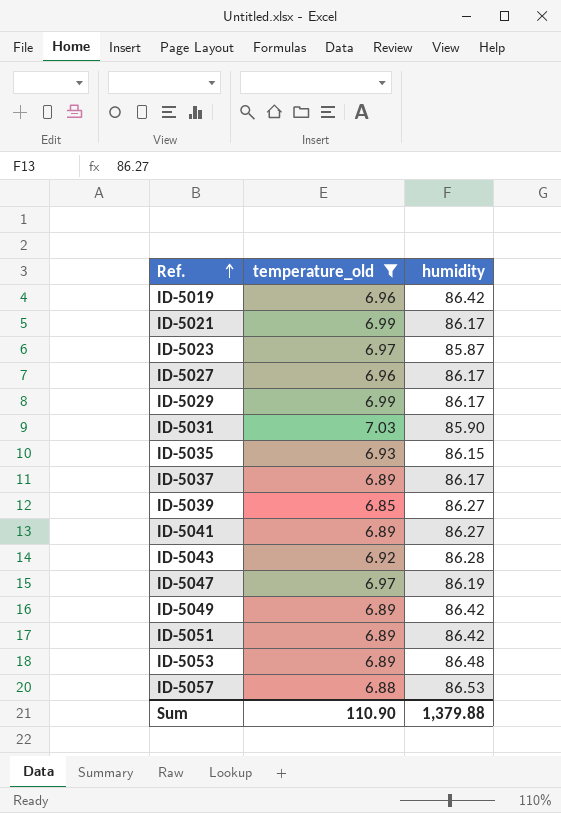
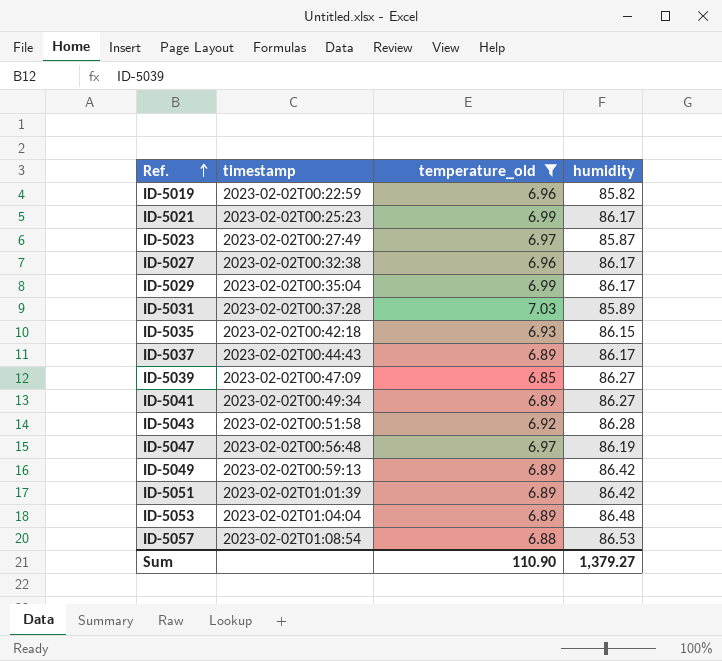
column timestamp | position: none -> 2
ID-5019 | humidity: 86.42 -> 85.82
ID-5031 | humidity: 85.90 -> 85.89
Sum | humidity: 1,379.88 -> 1,379.27

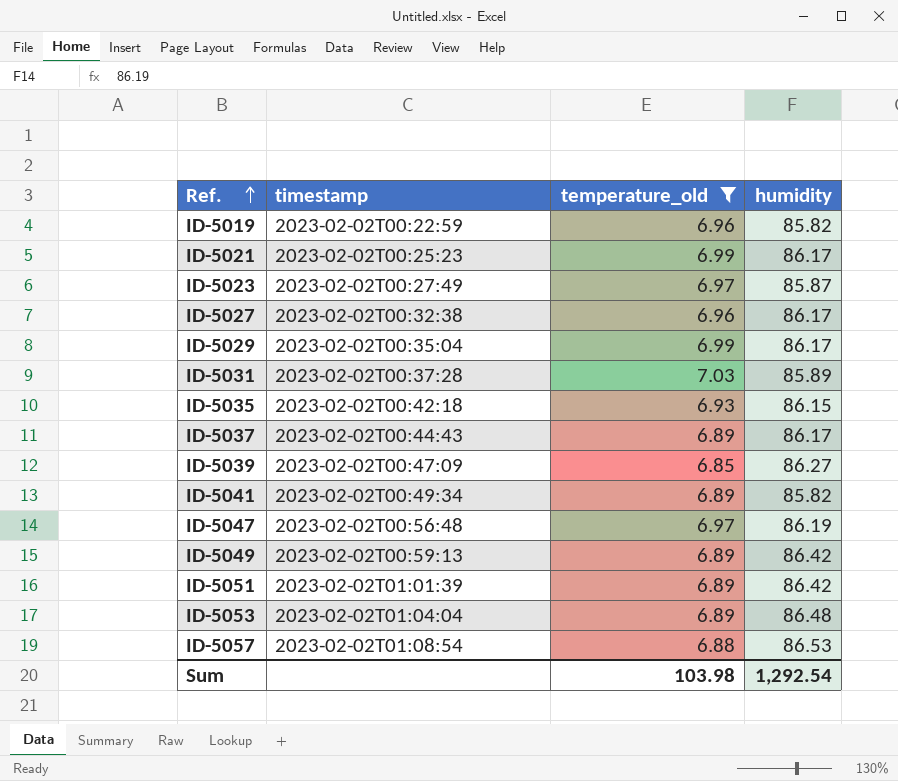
row ID-5043: 2023-02-02T00:51:58 | 6.92 | 86.28 -> none
ID-5041 | humidity: 86.27 -> 85.82
Sum | temperature_old: 110.90 -> 103.98
Sum | humidity: 1,379.27 -> 1,292.54

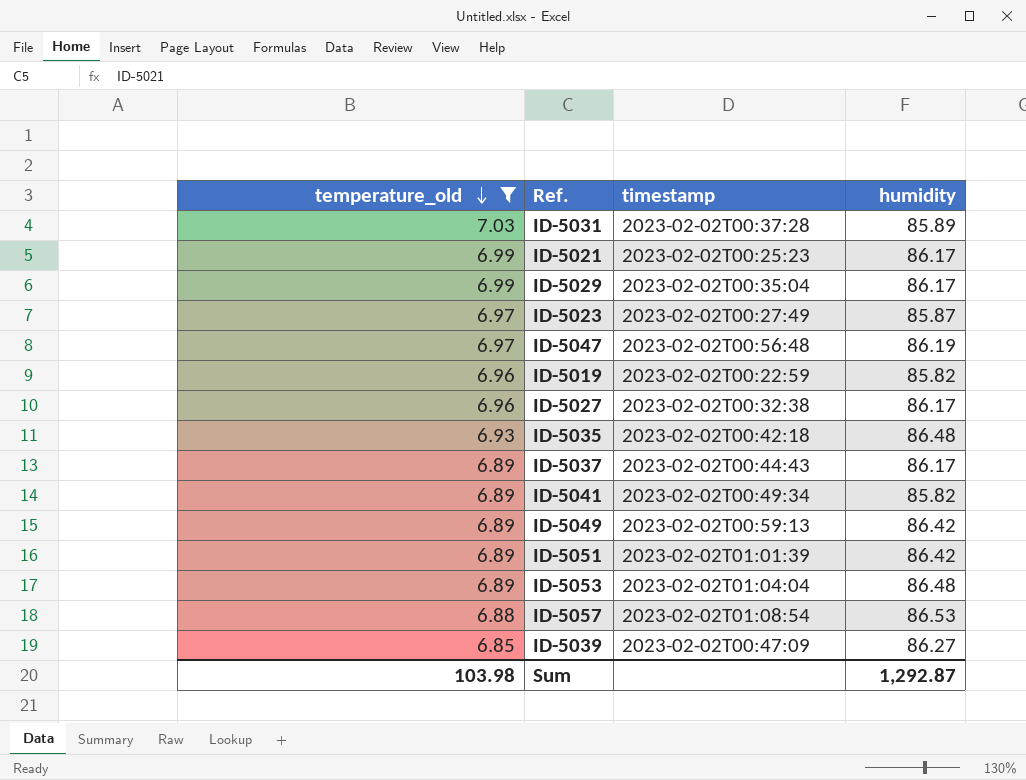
row order: Ref. ascending -> temperature_old descending
column temperature_old | position: 3 -> 1
ID-5035 | humidity: 86.15 -> 86.48
Sum | humidity: 1,292.54 -> 1,292.87

